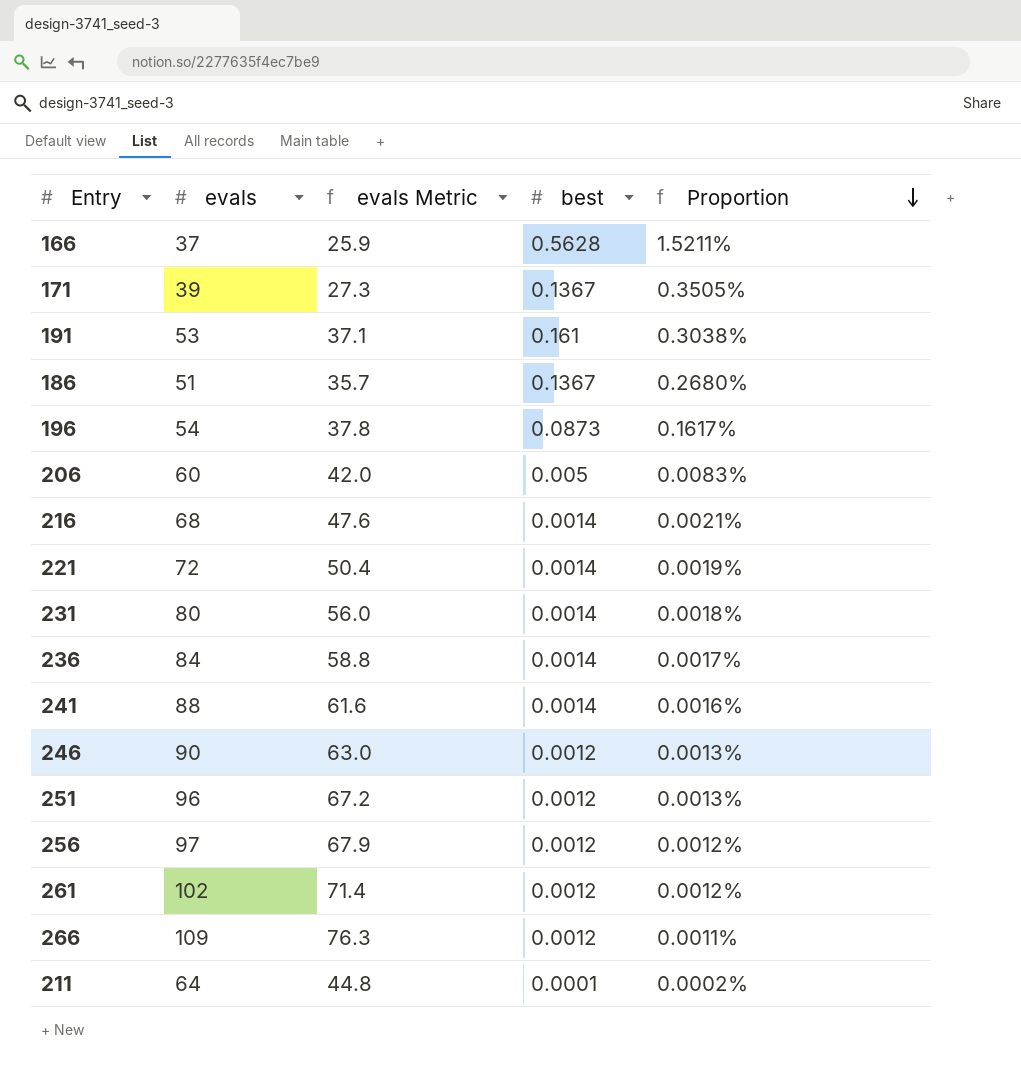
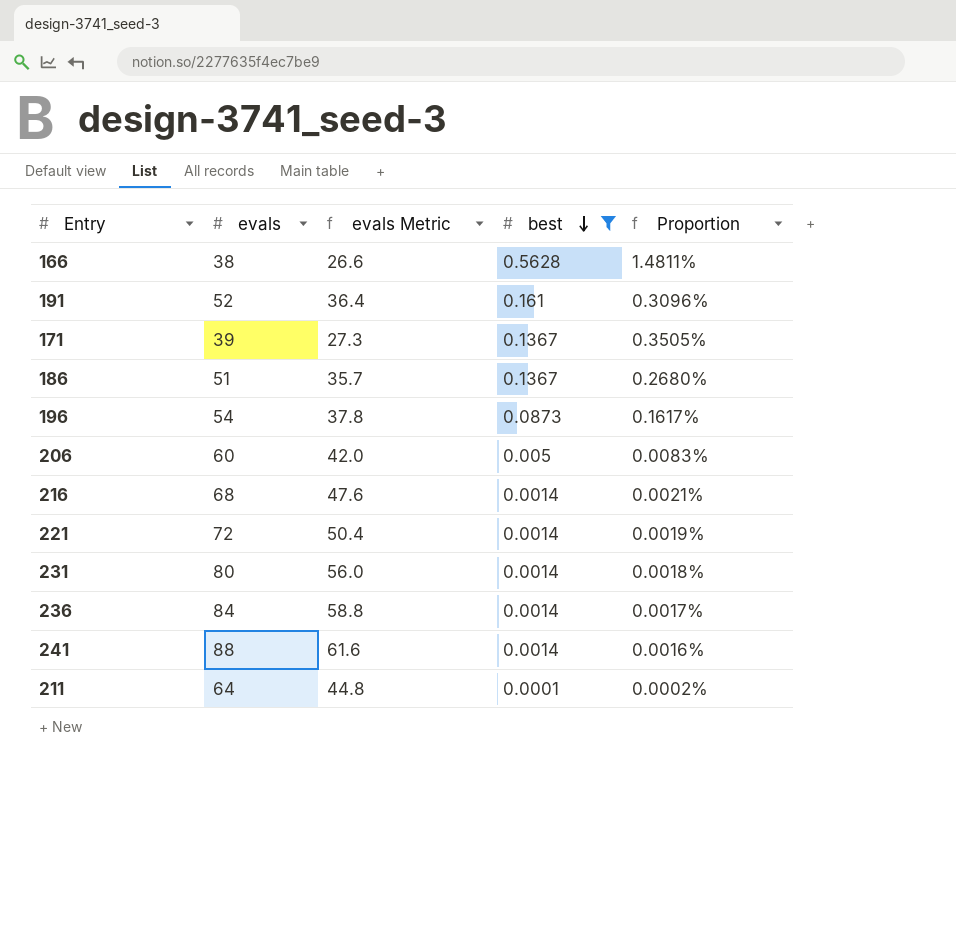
filter: none -> best != 0.0012
row order: Proportion descending -> best descending
166 | evals: 37 -> 38
166 | evals Metric: 25.9 -> 26.6
166 | Proportion: 1.5211% -> 1.4811%
191 | evals: 53 -> 52
191 | evals Metric: 37.1 -> 36.4
191 | Proportion: 0.3038% -> 0.3096%

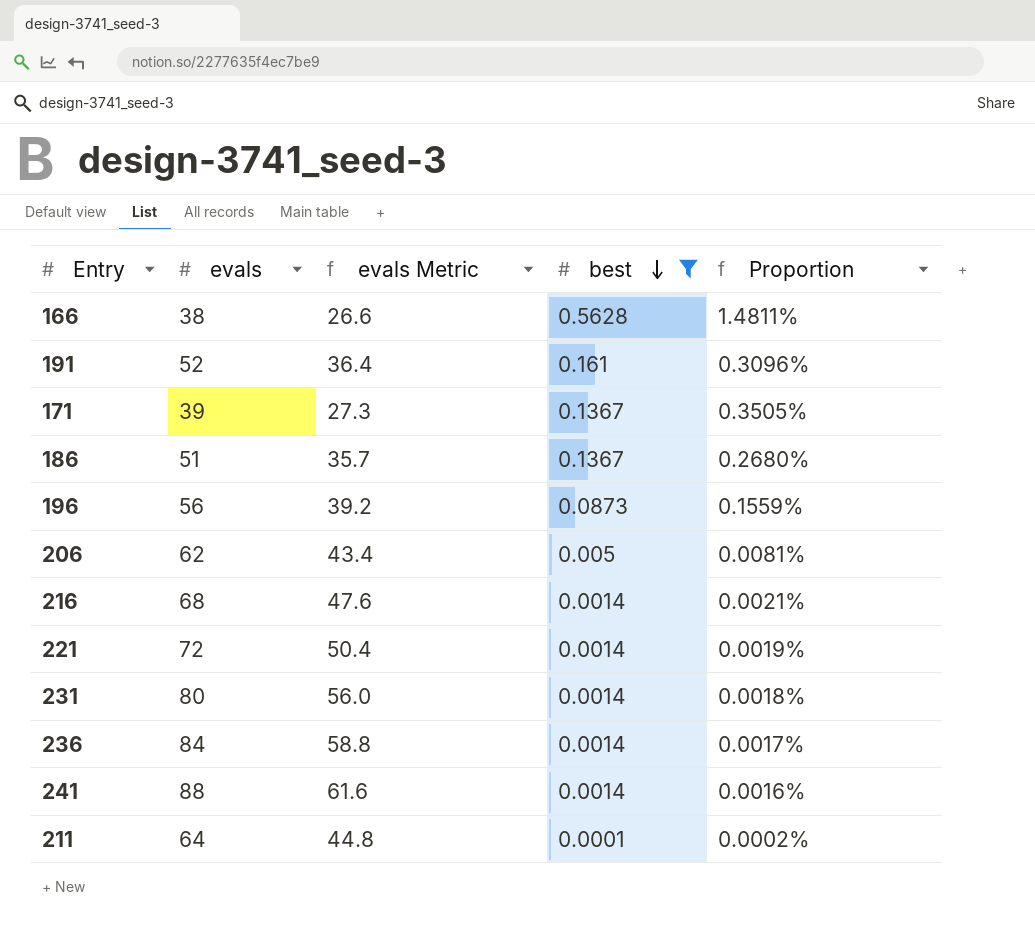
196 | evals: 54 -> 56
196 | evals Metric: 37.8 -> 39.2
196 | Proportion: 0.1617% -> 0.1559%
206 | evals: 60 -> 62
206 | evals Metric: 42.0 -> 43.4
206 | Proportion: 0.0083% -> 0.0081%

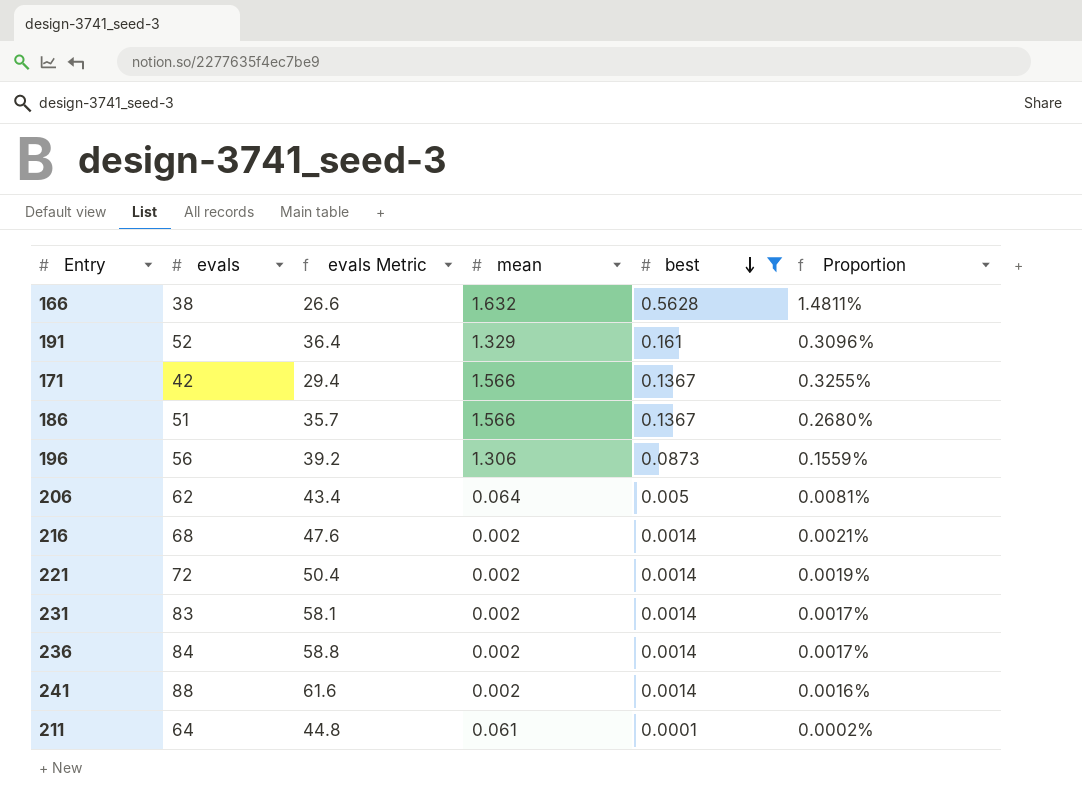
column mean | position: none -> 4
171 | evals: 39 -> 42
171 | evals Metric: 27.3 -> 29.4
171 | Proportion: 0.3505% -> 0.3255%
231 | evals: 80 -> 83
231 | evals Metric: 56.0 -> 58.1
231 | Proportion: 0.0018% -> 0.0017%

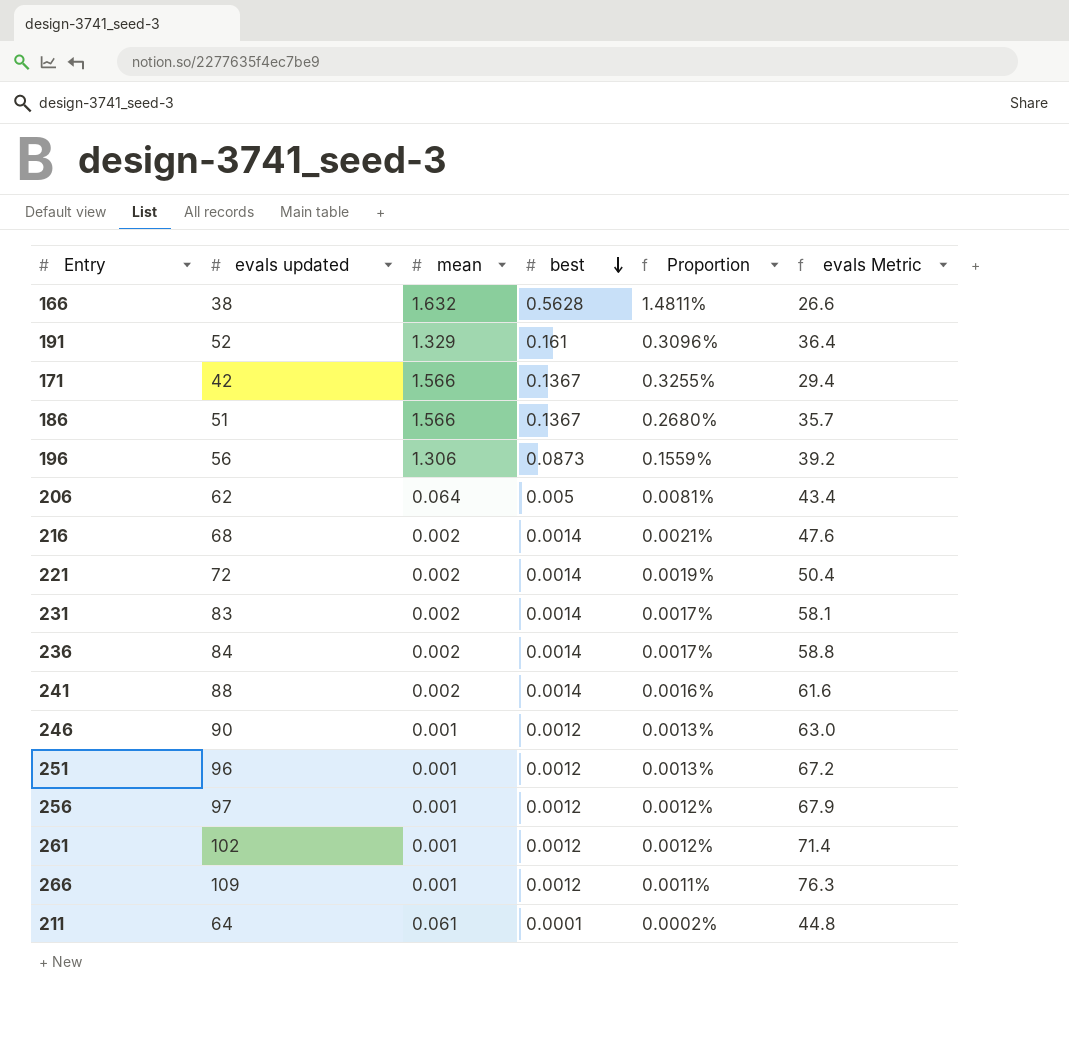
filter: best != 0.0012 -> none
column name: evals -> evals updated
column evals Metric | position: 3 -> 6

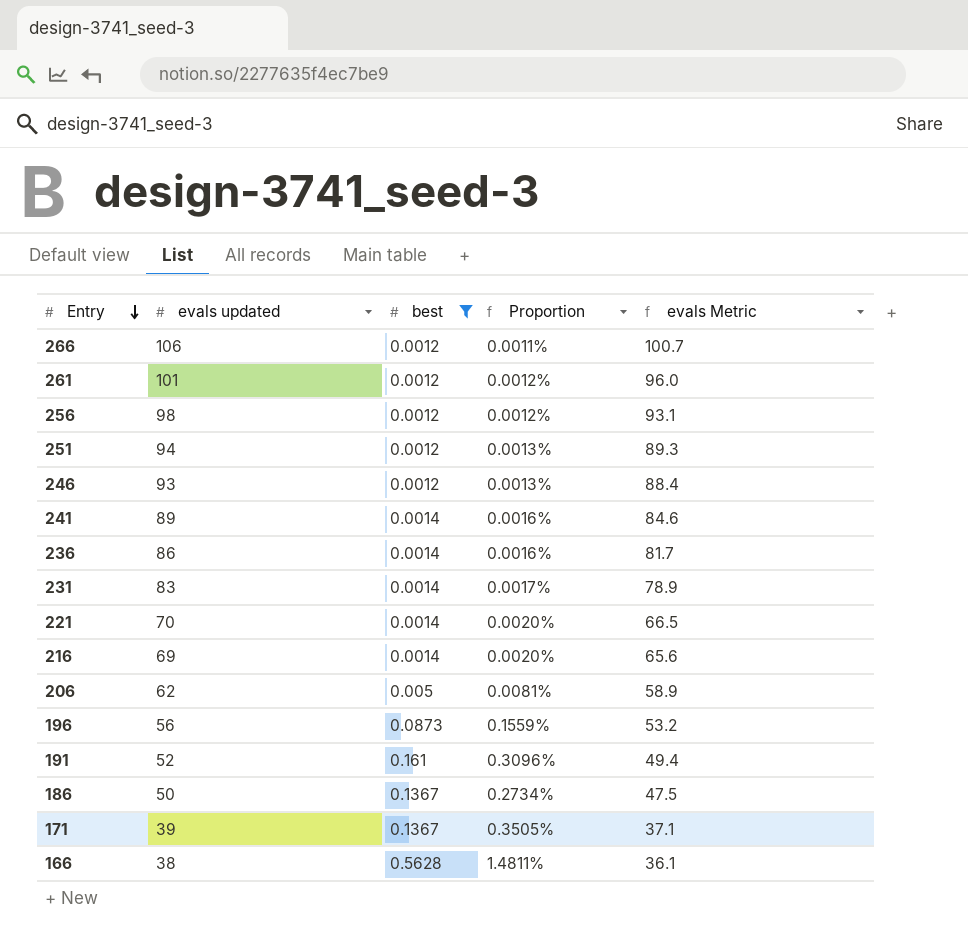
filter: none -> best != 0.0001
row order: best descending -> Entry descending
column mean | position: 3 -> none
column evals Metric | formula: [evals updated] * 0.7 -> [evals updated] * 0.95
266 | evals updated: 109 -> 106
261 | evals updated: 102 -> 101
256 | evals updated: 97 -> 98
251 | evals updated: 96 -> 94
246 | evals updated: 90 -> 93
241 | evals updated: 88 -> 89
236 | evals updated: 84 -> 86
236 | Proportion: 0.0017% -> 0.0016%
221 | evals updated: 72 -> 70
221 | Proportion: 0.0019% -> 0.0020%
216 | evals updated: 68 -> 69
216 | Proportion: 0.0021% -> 0.0020%
186 | evals updated: 51 -> 50
186 | Proportion: 0.2680% -> 0.2734%
171 | evals updated: 42 -> 39
171 | Proportion: 0.3255% -> 0.3505%

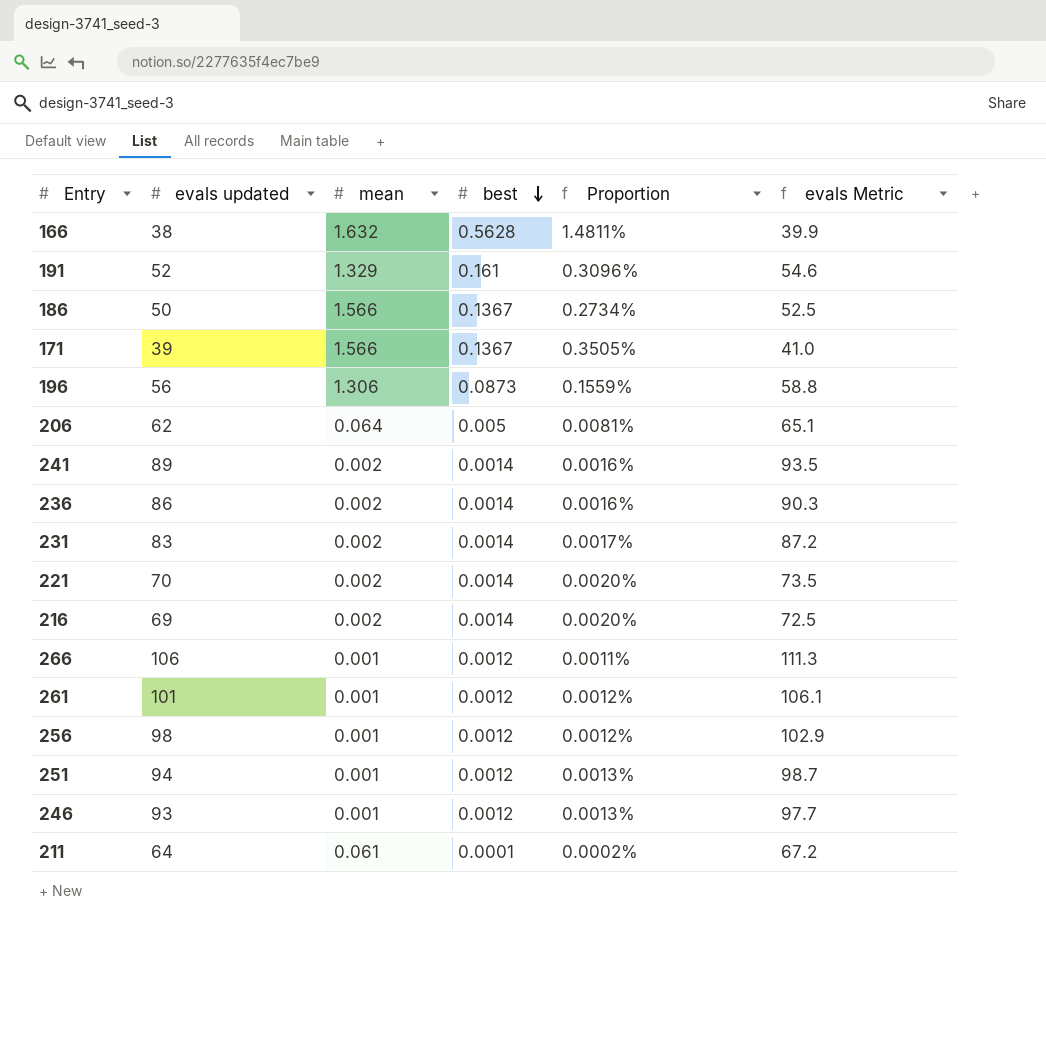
filter: best != 0.0001 -> none
row order: Entry descending -> best descending
column mean | position: none -> 3
column evals Metric | formula: [evals updated] * 0.95 -> [evals updated] * 1.05

